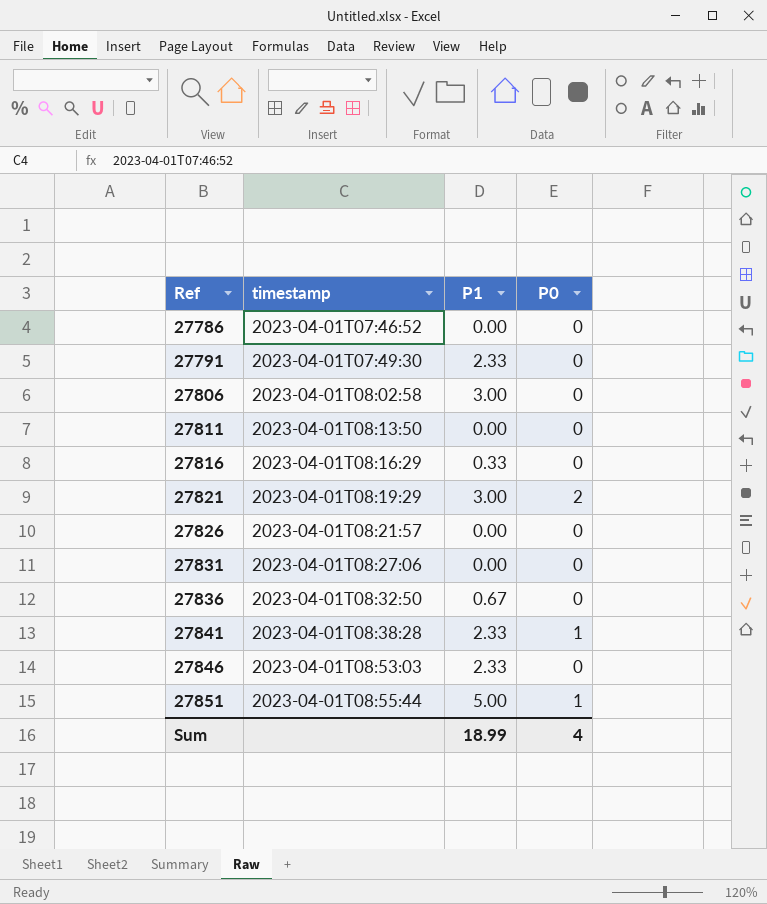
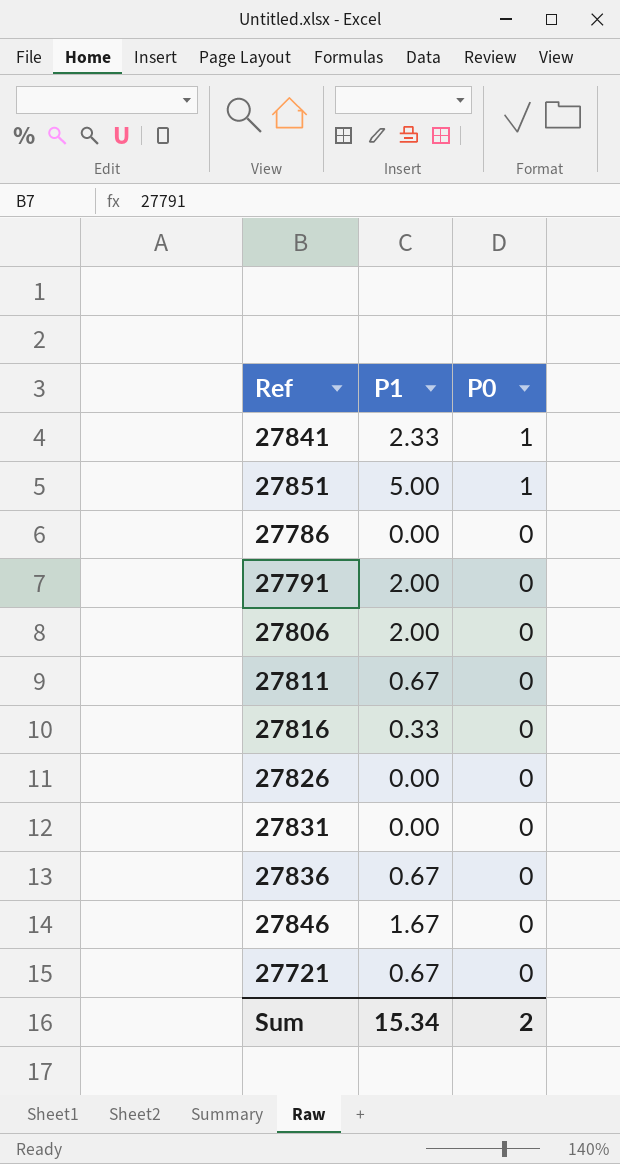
row order: Ref ascending -> P0 descending
column timestamp | position: 2 -> none
row 27821: 2023-04-01T08:19:29 | 3.00 | 2 -> none
27791 | P1: 2.33 -> 2.00
27806 | P1: 3.00 -> 2.00
27811 | P1: 0.00 -> 0.67
27846 | P1: 2.33 -> 1.67
row 27721: none -> 0.67 | 0
Sum | P1: 18.99 -> 15.34
Sum | P0: 4 -> 2

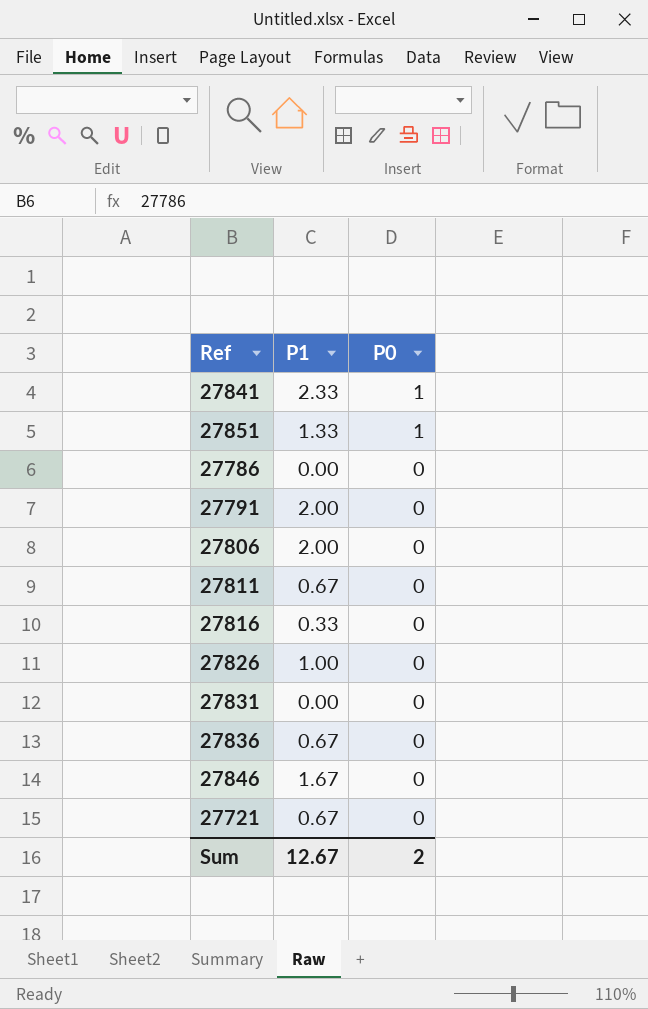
27851 | P1: 5.00 -> 1.33
27826 | P1: 0.00 -> 1.00
Sum | P1: 15.34 -> 12.67

